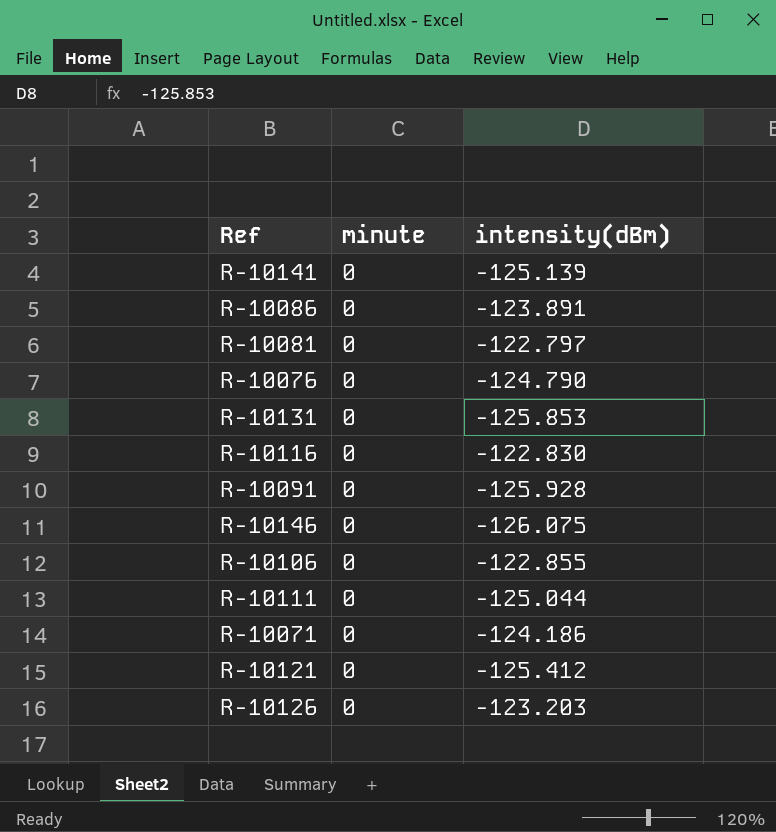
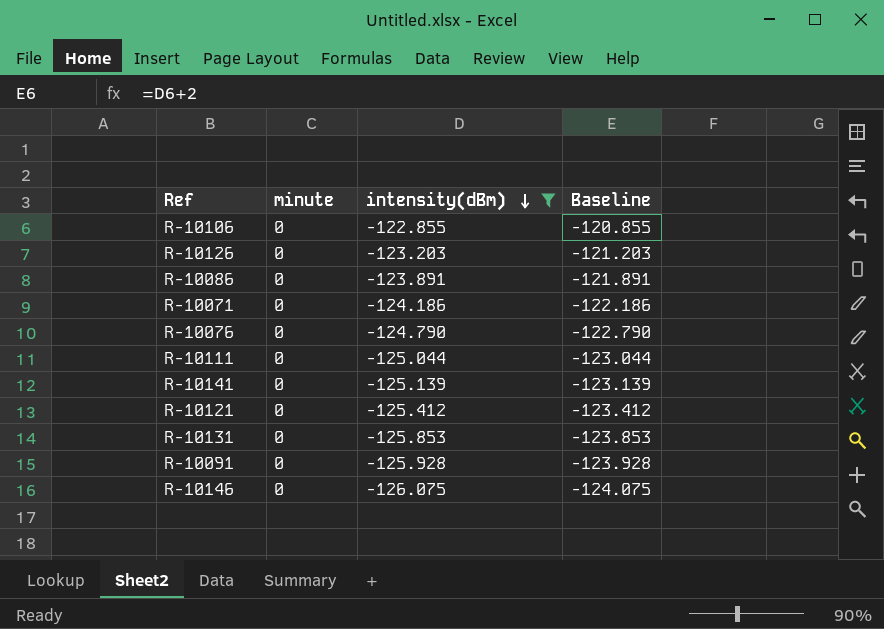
filter: none -> intensity(dBm) <= -122.855
row order: none -> intensity(dBm) descending
column Baseline | formula: none -> [intensity(dBm)] + 2

